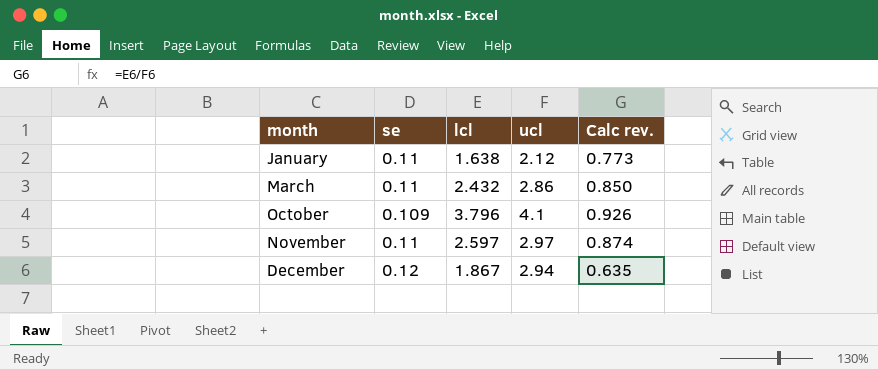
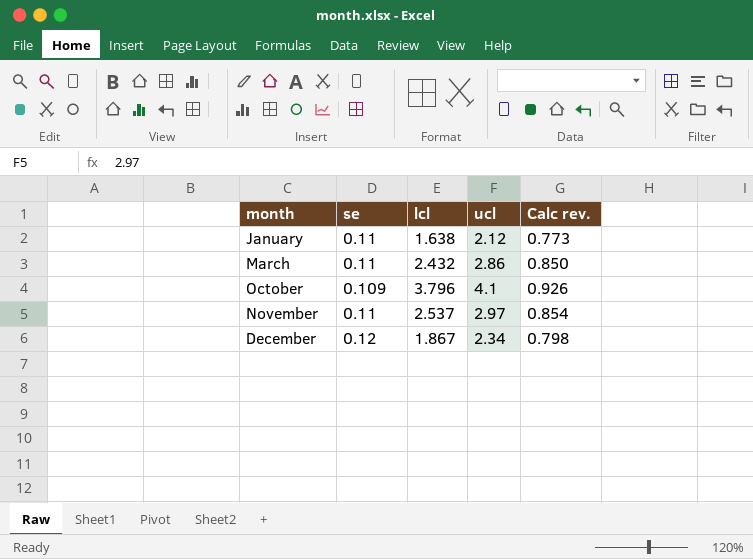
November | lcl: 2.597 -> 2.537
November | Calc rev.: 0.874 -> 0.854
December | ucl: 2.94 -> 2.34
December | Calc rev.: 0.635 -> 0.798

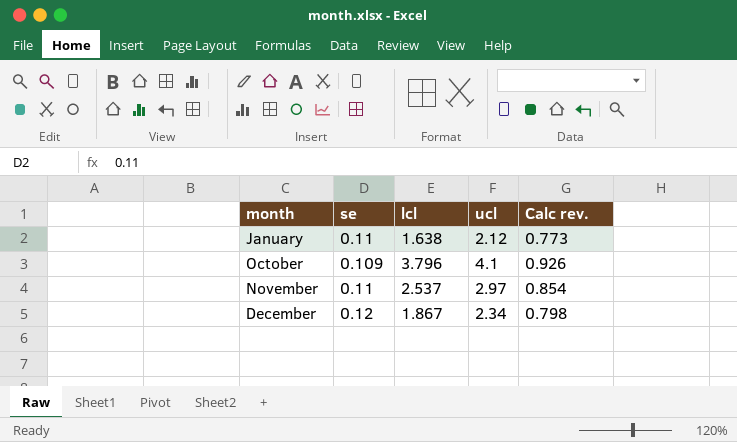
row March: 0.11 | 2.432 | 2.86 | 0.850 -> none

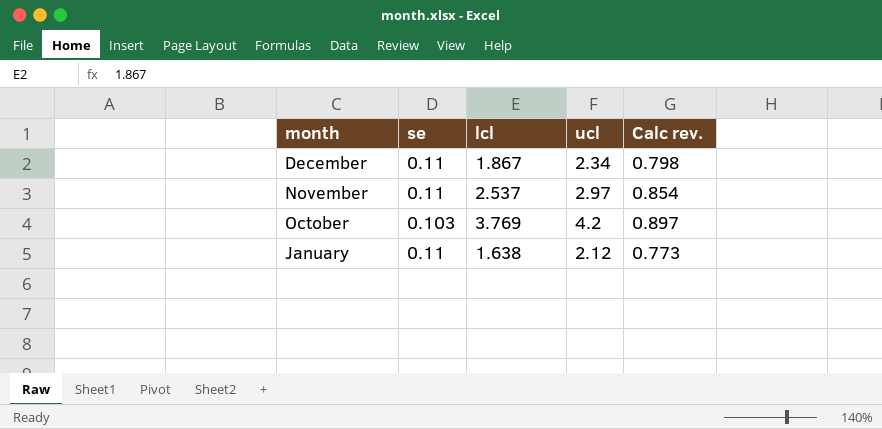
row order: month ascending -> month descending
December | se: 0.12 -> 0.11
October | se: 0.109 -> 0.103
October | lcl: 3.796 -> 3.769
October | ucl: 4.1 -> 4.2
October | Calc rev.: 0.926 -> 0.897

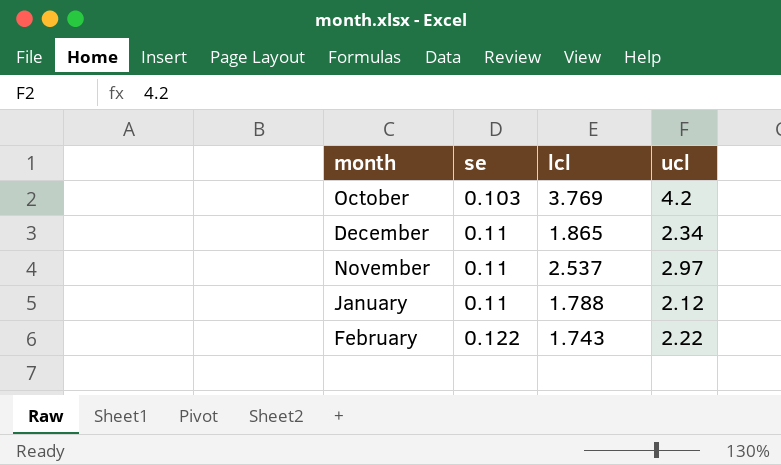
row order: month descending -> se ascending
column Calc rev. | formula: [lcl] / [ucl] -> none
December | lcl: 1.867 -> 1.865
January | lcl: 1.638 -> 1.788
row February: none -> 0.122 | 1.743 | 2.22

